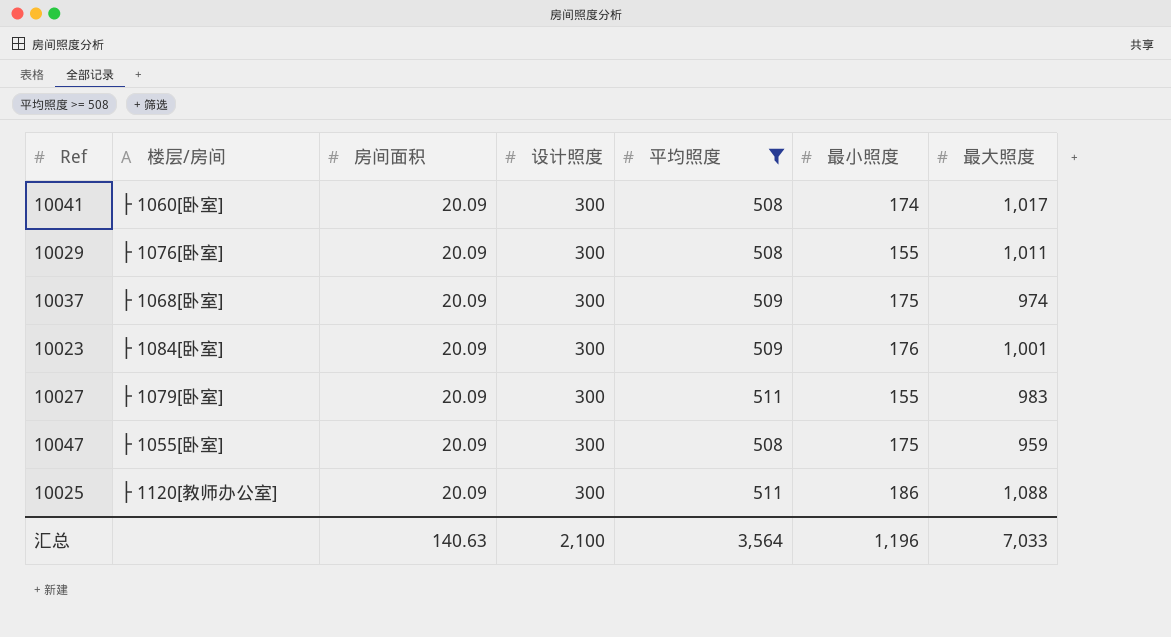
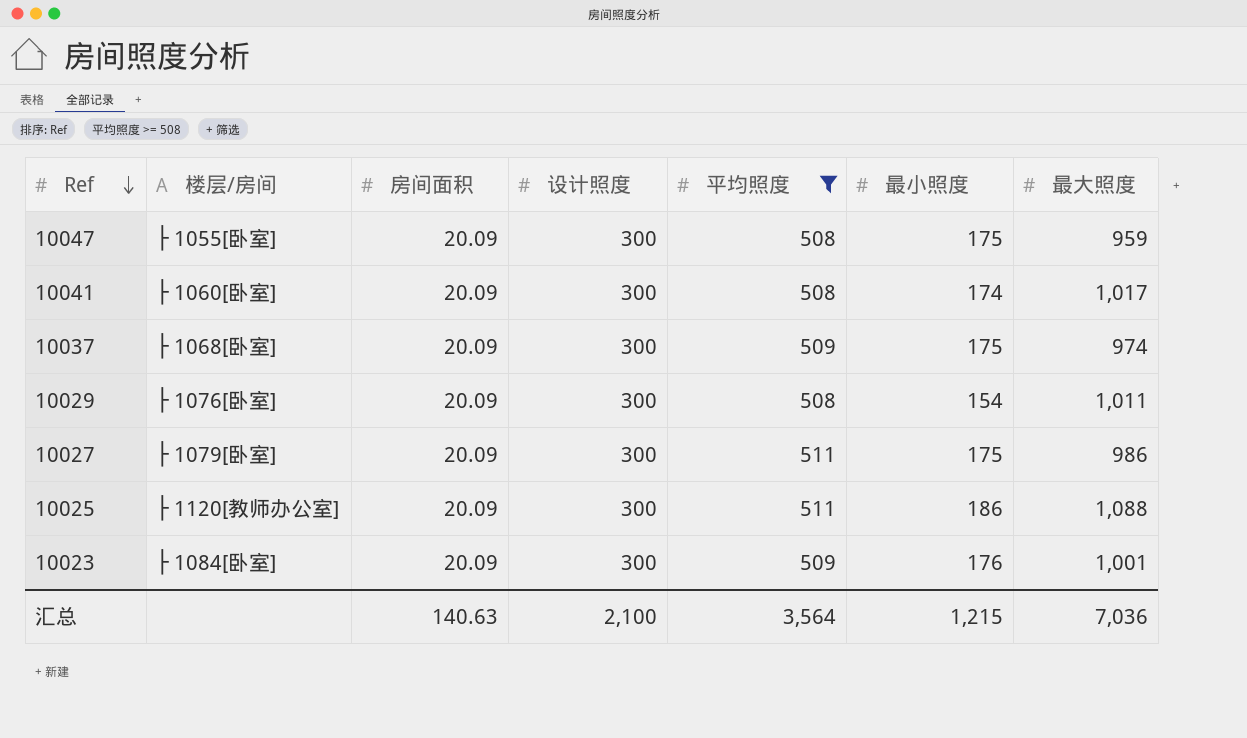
row order: none -> Ref descending
10029 | 最小照度: 155 -> 154
10027 | 最小照度: 155 -> 175
10027 | 最大照度: 983 -> 986
汇总 | 最小照度: 1,196 -> 1,215
汇总 | 最大照度: 7,033 -> 7,036

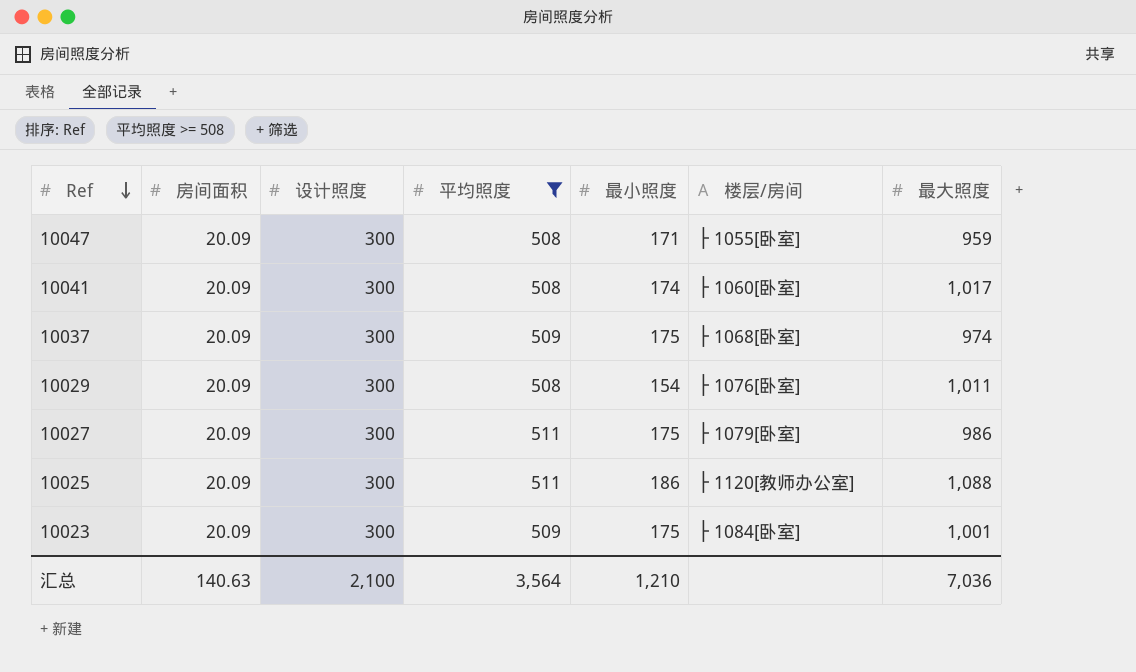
column 楼层/房间 | position: 2 -> 6
10047 | 最小照度: 175 -> 171
10023 | 最小照度: 176 -> 175
汇总 | 最小照度: 1,215 -> 1,210

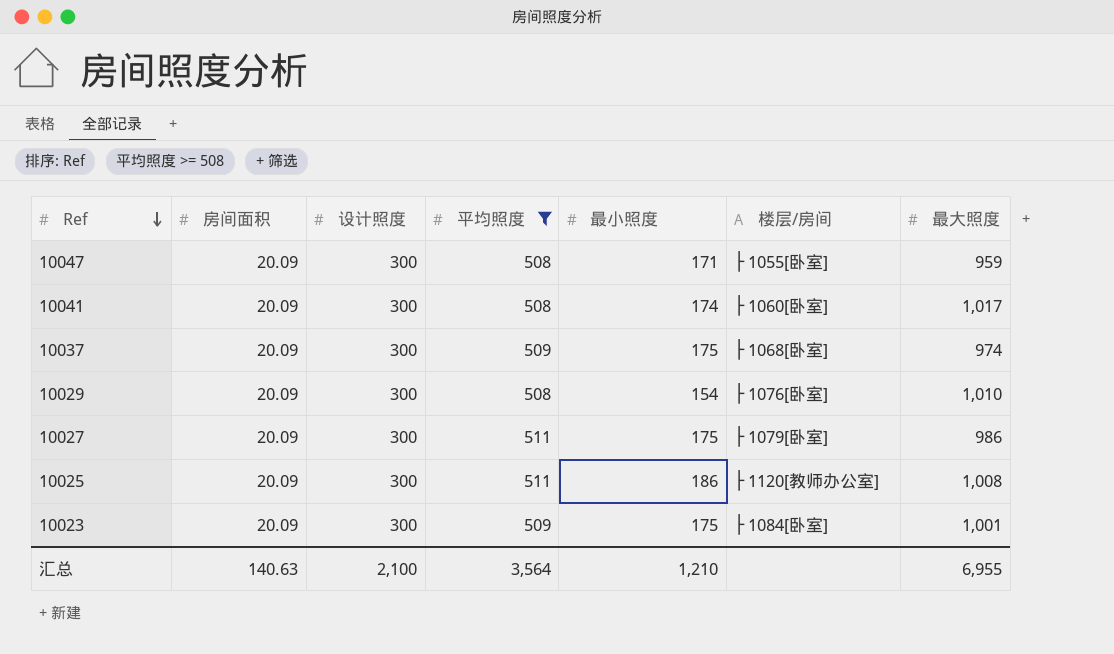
10029 | 最大照度: 1,011 -> 1,010
10025 | 最大照度: 1,088 -> 1,008
汇总 | 最大照度: 7,036 -> 6,955

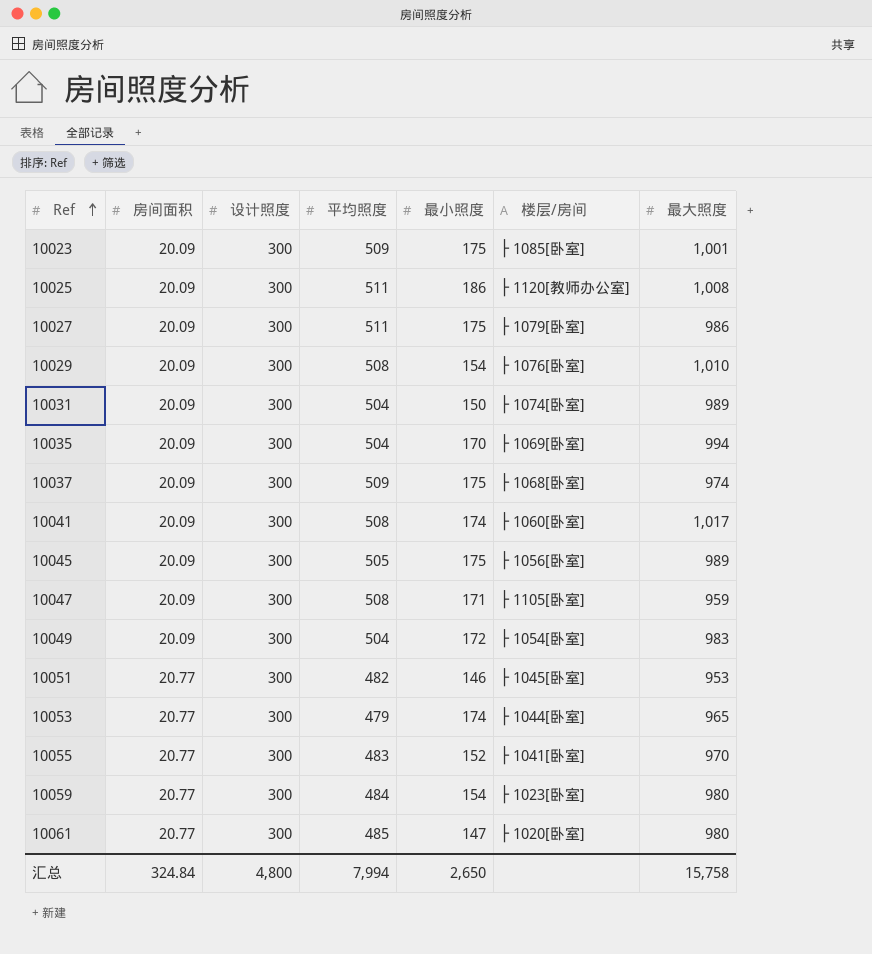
filter: 平均照度 >= 508 -> none
row order: Ref descending -> Ref ascending
10023 | 楼层/房间: ├ 1084[卧室] -> ├ 1085[卧室]
10047 | 楼层/房间: ├ 1055[卧室] -> ├ 1105[卧室]
汇总 | 房间面积: 140.63 -> 324.84
汇总 | 设计照度: 2,100 -> 4,800
汇总 | 平均照度: 3,564 -> 7,994
汇总 | 最小照度: 1,210 -> 2,650
汇总 | 最大照度: 6,955 -> 15,758

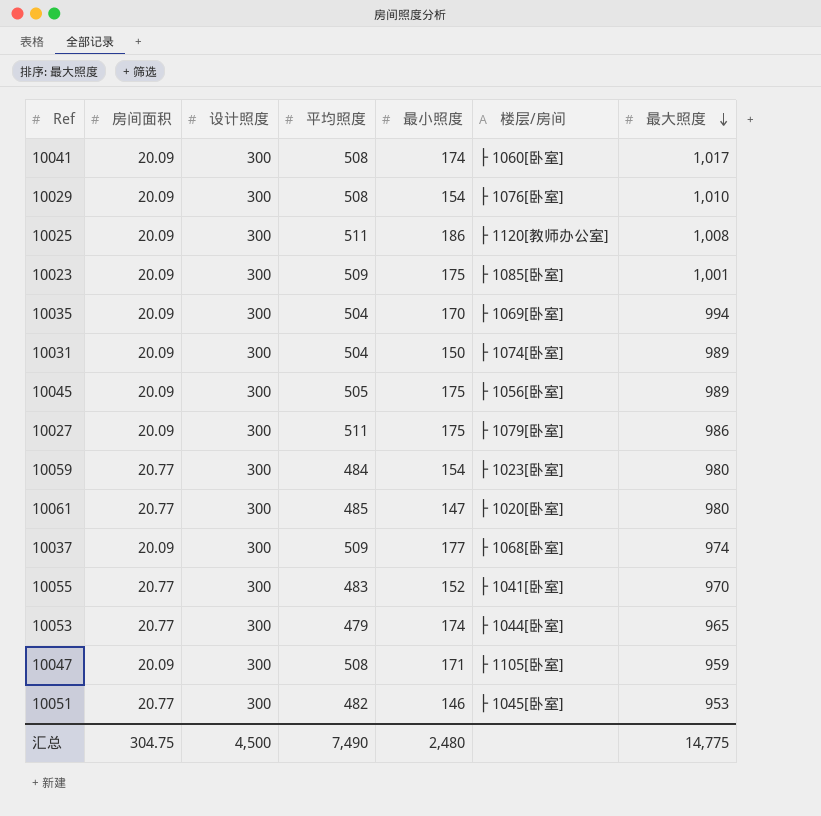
row order: Ref ascending -> 最大照度 descending
row 10049: 20.09 | 300 | 504 | 172 | ├ 1054[卧室] | 983 -> none
10037 | 最小照度: 175 -> 177
汇总 | 房间面积: 324.84 -> 304.75
汇总 | 设计照度: 4,800 -> 4,500
汇总 | 平均照度: 7,994 -> 7,490
汇总 | 最小照度: 2,650 -> 2,480
汇总 | 最大照度: 15,758 -> 14,775

